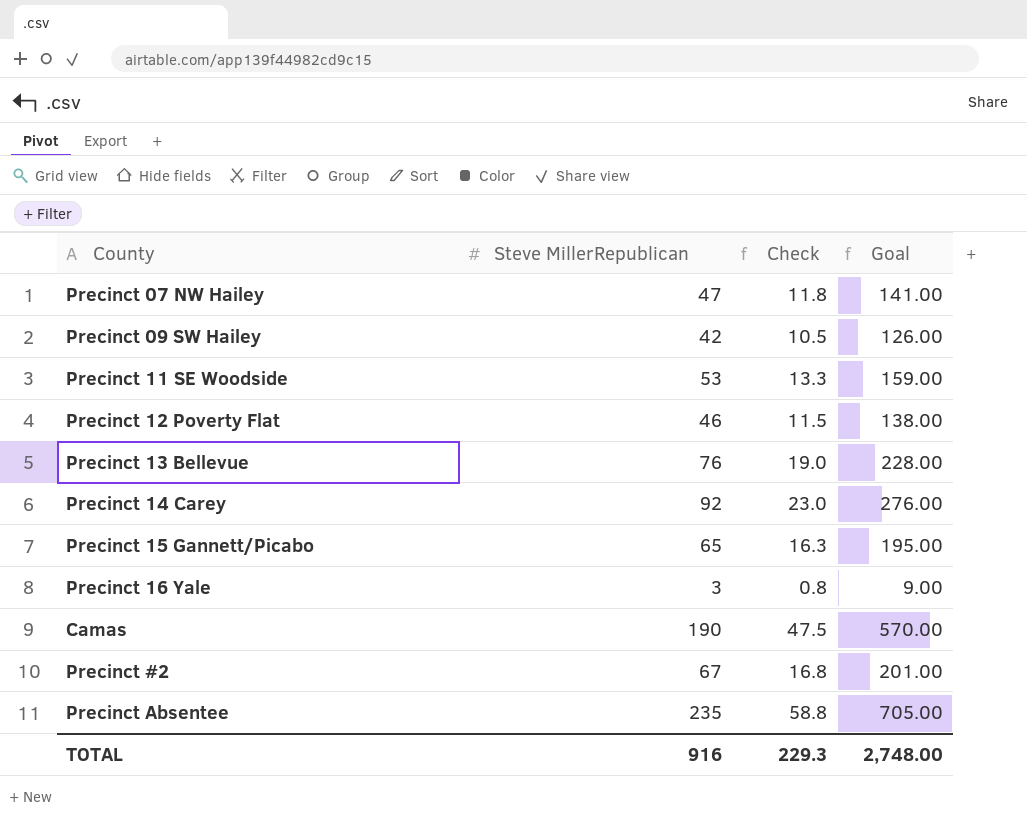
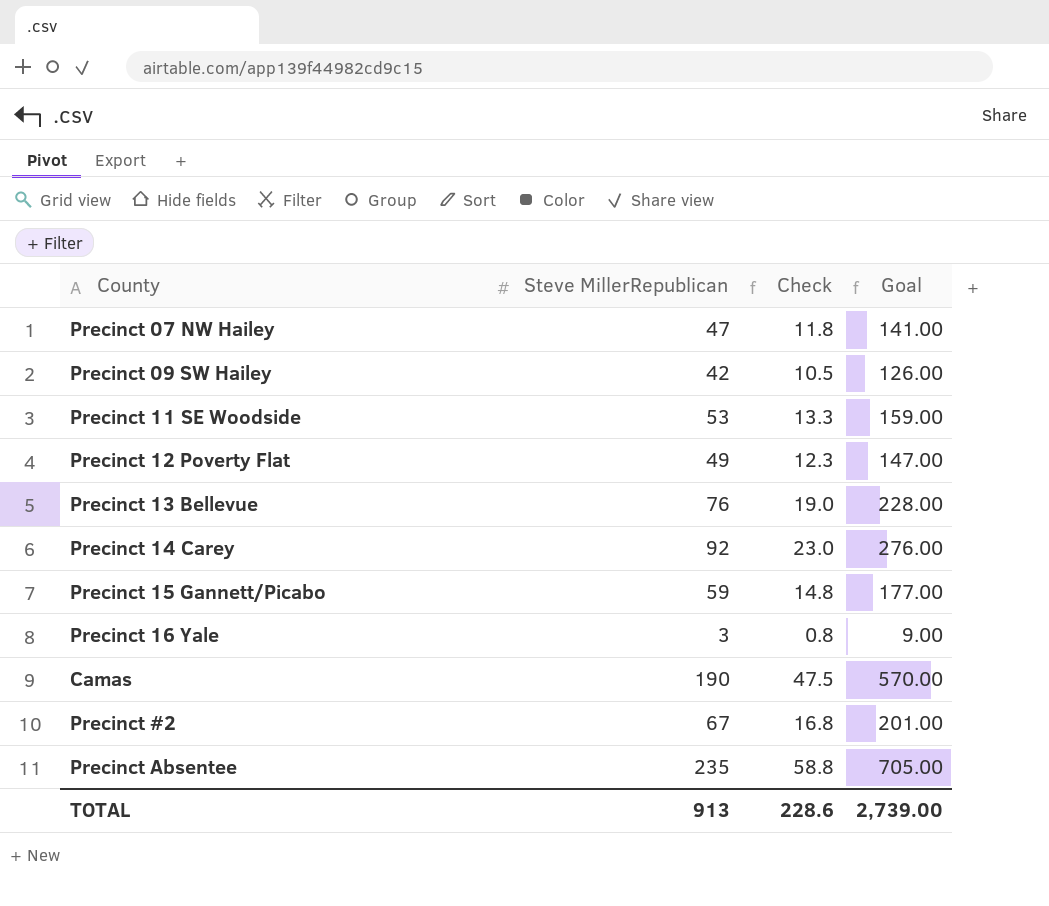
Precinct 12 Poverty Flat | Steve MillerRepublican: 46 -> 49
Precinct 12 Poverty Flat | Check: 11.5 -> 12.3
Precinct 12 Poverty Flat | Goal: 138.00 -> 147.00
Precinct 15 Gannett/Picabo | Steve MillerRepublican: 65 -> 59
Precinct 15 Gannett/Picabo | Check: 16.3 -> 14.8
Precinct 15 Gannett/Picabo | Goal: 195.00 -> 177.00
TOTAL | Steve MillerRepublican: 916 -> 913
TOTAL | Check: 229.3 -> 228.6
TOTAL | Goal: 2,748.00 -> 2,739.00

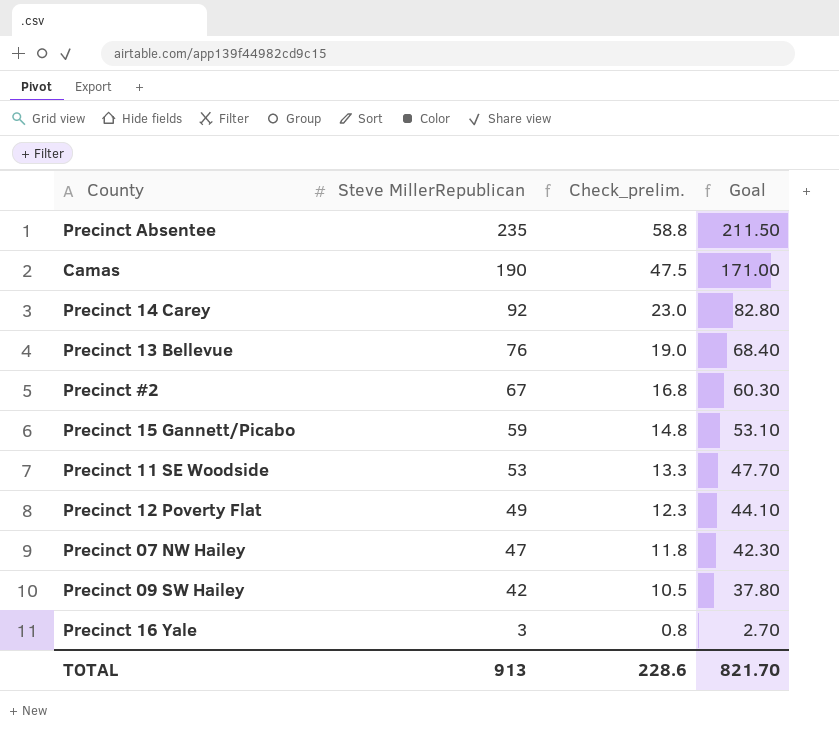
row order: none -> Steve MillerRepublican descending
column name: Check -> Check_prelim.
column Goal | formula: [Steve MillerRepublican] * 3 -> [Steve MillerRepublican] * 0.9
TOTAL | Goal: 2,739.00 -> 821.70

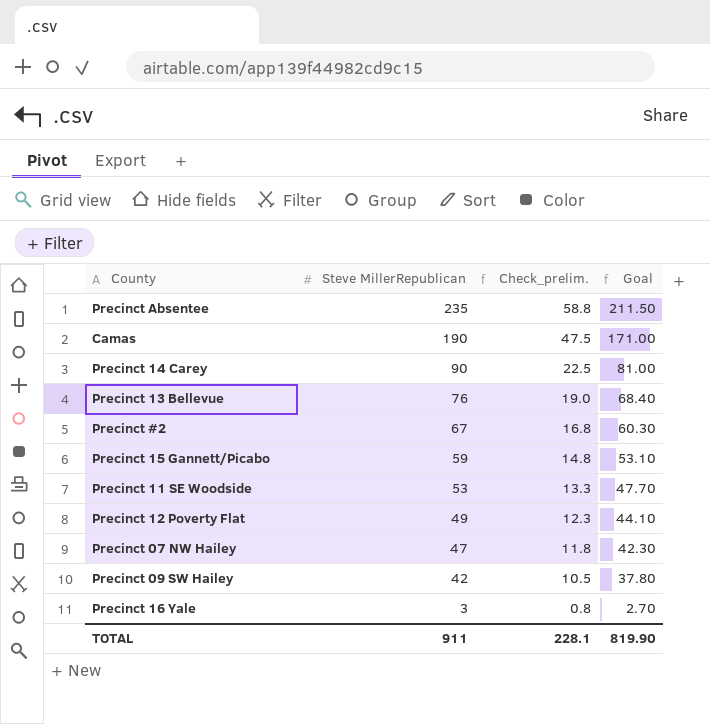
Precinct 14 Carey | Steve MillerRepublican: 92 -> 90
Precinct 14 Carey | Check_prelim.: 23.0 -> 22.5
Precinct 14 Carey | Goal: 82.80 -> 81.00
TOTAL | Steve MillerRepublican: 913 -> 911
TOTAL | Check_prelim.: 228.6 -> 228.1
TOTAL | Goal: 821.70 -> 819.90

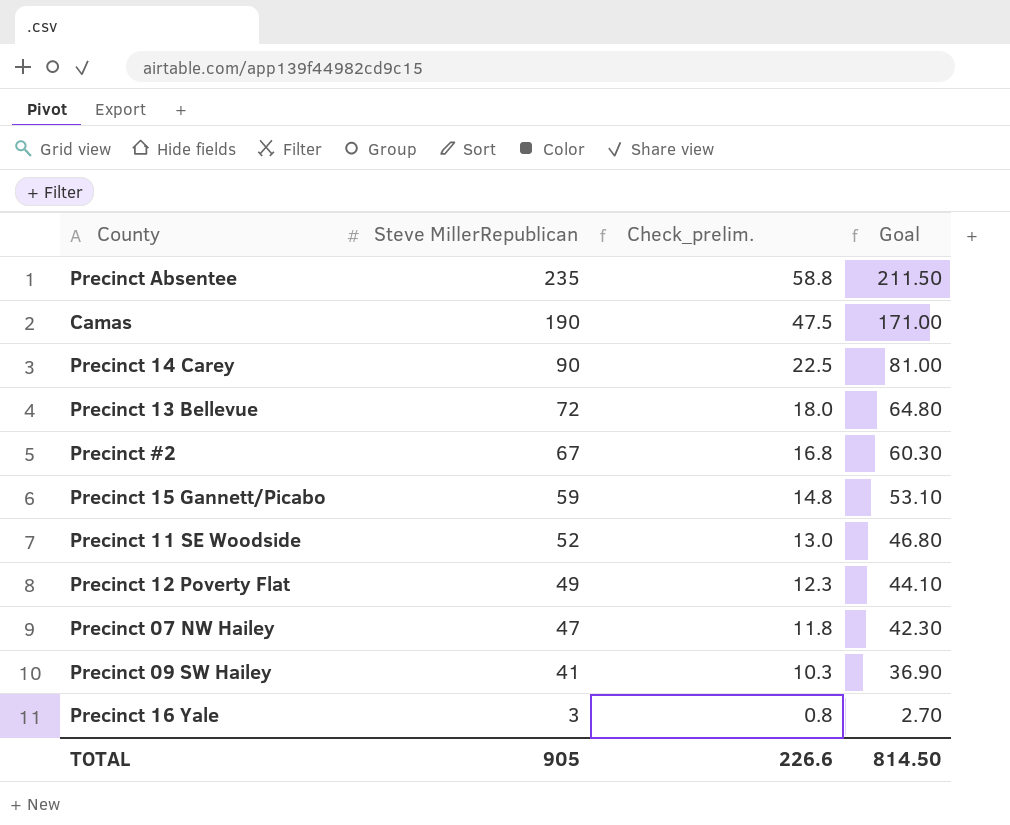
Precinct 13 Bellevue | Steve MillerRepublican: 76 -> 72
Precinct 13 Bellevue | Check_prelim.: 19.0 -> 18.0
Precinct 13 Bellevue | Goal: 68.40 -> 64.80
Precinct 11 SE Woodside | Steve MillerRepublican: 53 -> 52
Precinct 11 SE Woodside | Check_prelim.: 13.3 -> 13.0
Precinct 11 SE Woodside | Goal: 47.70 -> 46.80
Precinct 09 SW Hailey | Steve MillerRepublican: 42 -> 41
Precinct 09 SW Hailey | Check_prelim.: 10.5 -> 10.3
Precinct 09 SW Hailey | Goal: 37.80 -> 36.90
TOTAL | Steve MillerRepublican: 911 -> 905
TOTAL | Check_prelim.: 228.1 -> 226.6
TOTAL | Goal: 819.90 -> 814.50

